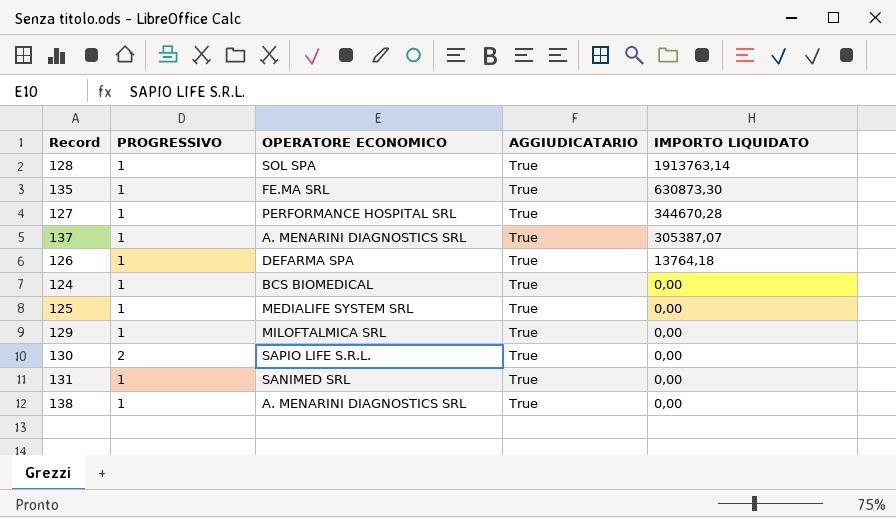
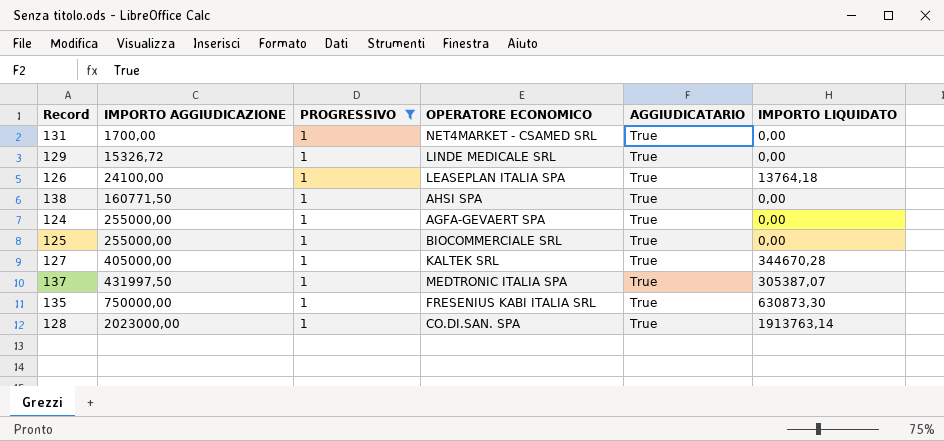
filter: none -> PROGRESSIVO = 1
row order: IMPORTO LIQUIDATO descending -> IMPORTO AGGIUDICAZIONE ascending
column IMPORTO AGGIUDICAZIONE | position: none -> 2
131 | OPERATORE ECONOMICO: SANIMED SRL -> NET4MARKET - CSAMED SRL
129 | OPERATORE ECONOMICO: MILOFTALMICA SRL -> LINDE MEDICALE SRL
126 | OPERATORE ECONOMICO: DEFARMA SPA -> LEASEPLAN ITALIA SPA
138 | OPERATORE ECONOMICO: A. MENARINI DIAGNOSTICS SRL -> AHSI SPA
124 | OPERATORE ECONOMICO: BCS BIOMEDICAL -> AGFA-GEVAERT SPA
125 | OPERATORE ECONOMICO: MEDIALIFE SYSTEM SRL -> BIOCOMMERCIALE SRL
127 | OPERATORE ECONOMICO: PERFORMANCE HOSPITAL SRL -> KALTEK SRL
137 | OPERATORE ECONOMICO: A. MENARINI DIAGNOSTICS SRL -> MEDTRONIC ITALIA SPA
135 | OPERATORE ECONOMICO: FE.MA SRL -> FRESENIUS KABI ITALIA SRL
128 | OPERATORE ECONOMICO: SOL SPA -> CO.DI.SAN. SPA

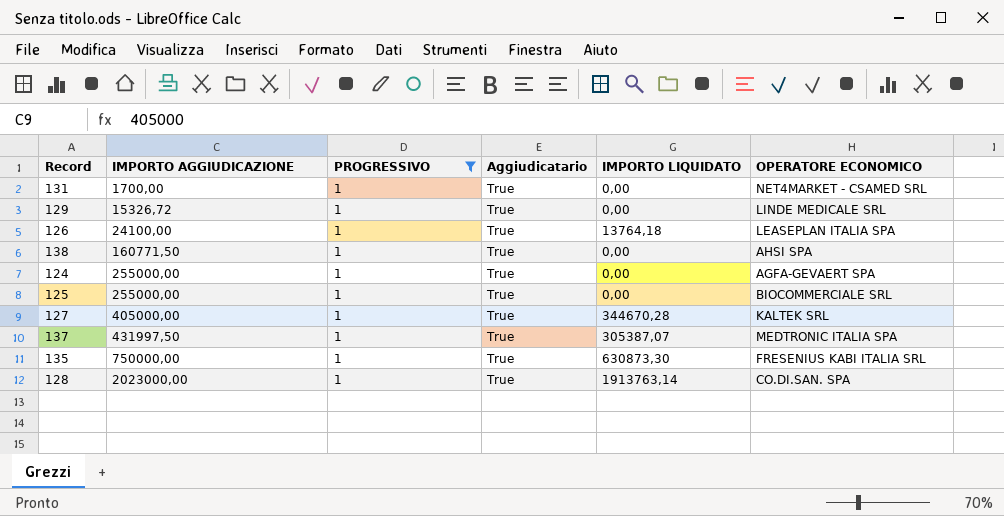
column name: AGGIUDICATARIO -> Aggiudicatario
column OPERATORE ECONOMICO | position: 4 -> 6

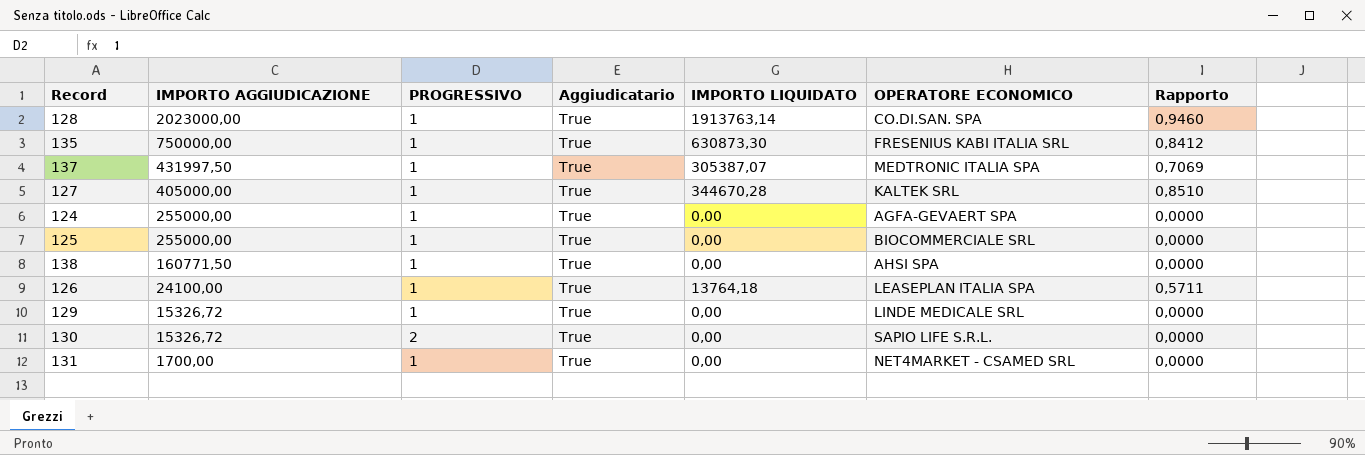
filter: PROGRESSIVO = 1 -> none
row order: IMPORTO AGGIUDICAZIONE ascending -> IMPORTO AGGIUDICAZIONE descending
column Rapporto | formula: none -> [IMPORTO LIQUIDATO] / [IMPORTO AGGIUDICAZIONE]

